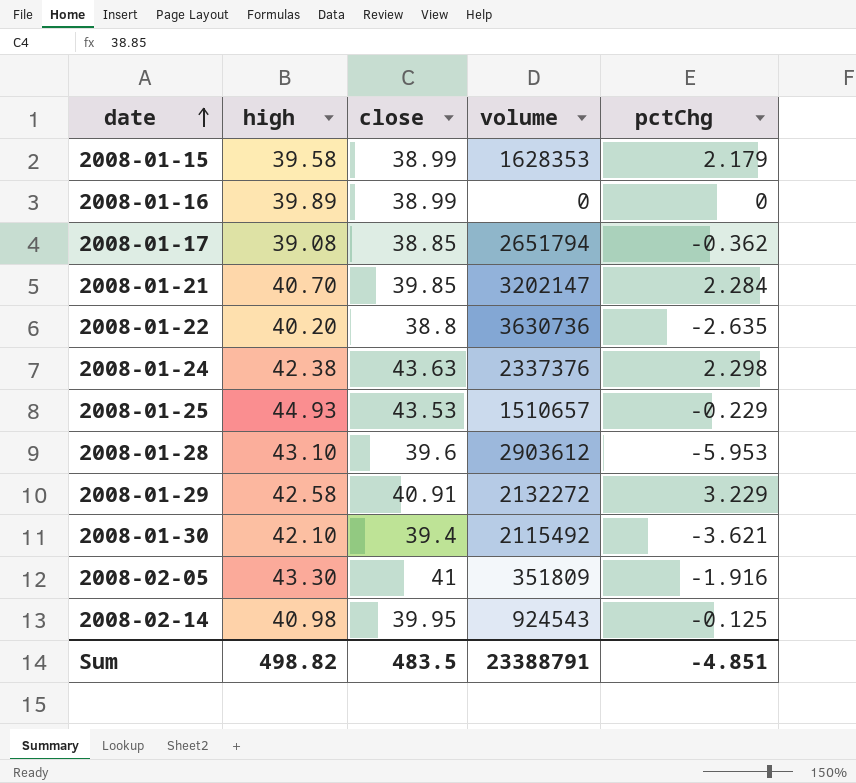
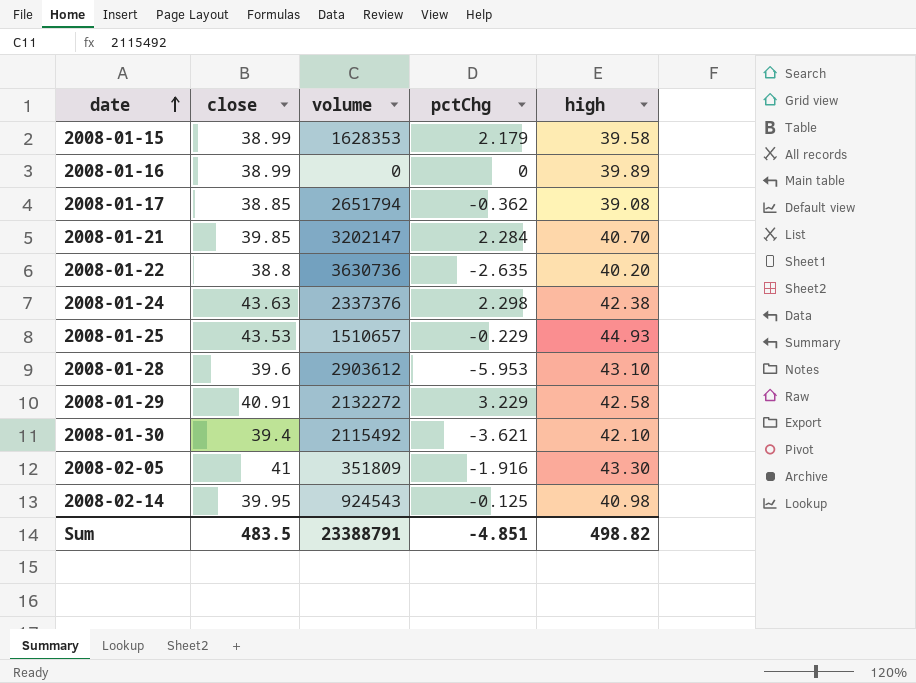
column high | position: 2 -> 5

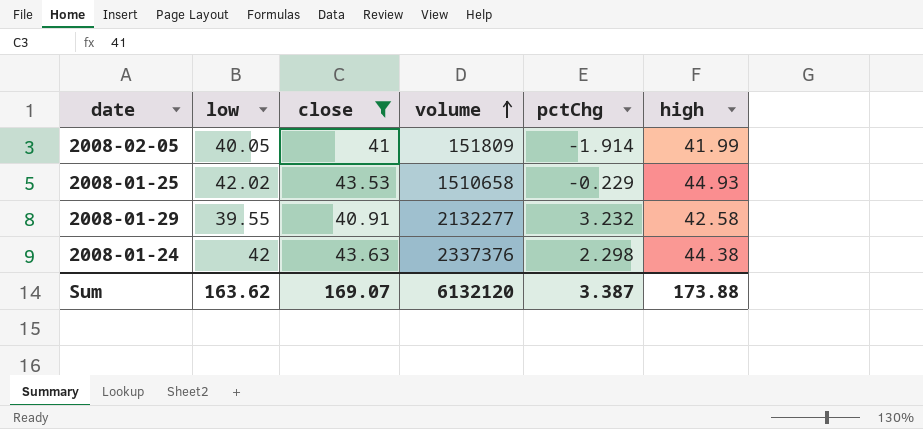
filter: none -> close >= 40.91
row order: date ascending -> volume ascending
column low | position: none -> 2
2008-02-05 | volume: 351809 -> 151809
2008-02-05 | pctChg: -1.916 -> -1.914
2008-02-05 | high: 43.30 -> 41.99
2008-01-25 | volume: 1510657 -> 1510658
2008-01-29 | volume: 2132272 -> 2132277
2008-01-29 | pctChg: 3.229 -> 3.232
2008-01-24 | high: 42.38 -> 44.38
Sum | close: 483.5 -> 169.07
Sum | volume: 23388791 -> 6132120
Sum | pctChg: -4.851 -> 3.387
Sum | high: 498.82 -> 173.88

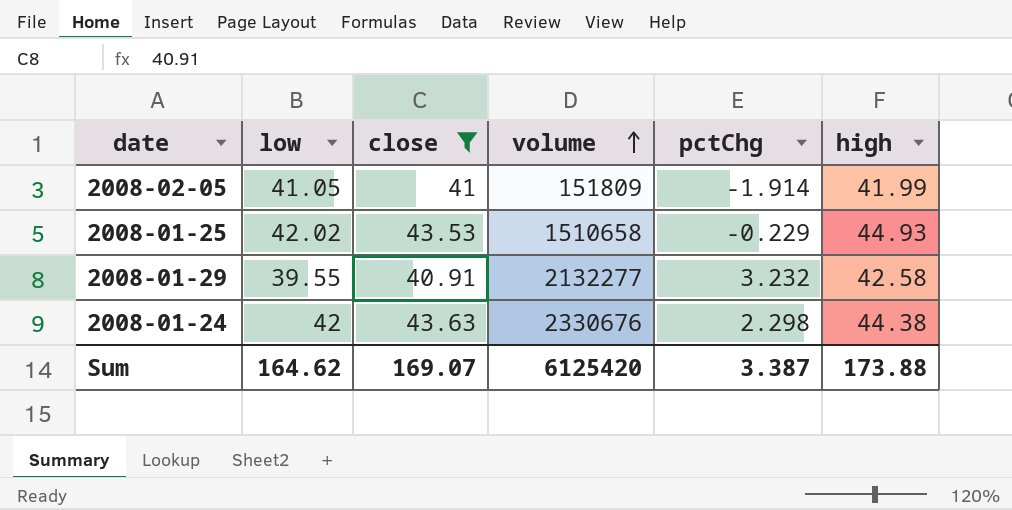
2008-02-05 | low: 40.05 -> 41.05
2008-01-24 | volume: 2337376 -> 2330676
Sum | low: 163.62 -> 164.62
Sum | volume: 6132120 -> 6125420

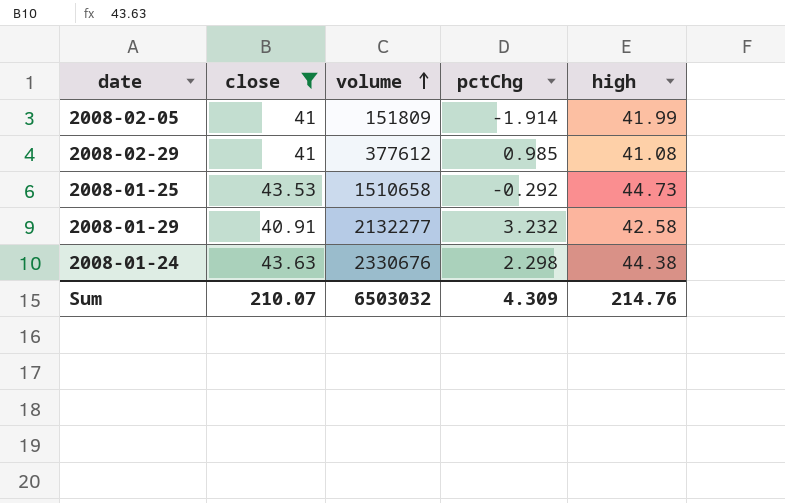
column low | position: 2 -> none
row 2008-02-29: none -> 41 | 377612 | 0.985 | 41.08
2008-01-25 | pctChg: -0.229 -> -0.292
2008-01-25 | high: 44.93 -> 44.73
Sum | close: 169.07 -> 210.07
Sum | volume: 6125420 -> 6503032
Sum | pctChg: 3.387 -> 4.309
Sum | high: 173.88 -> 214.76

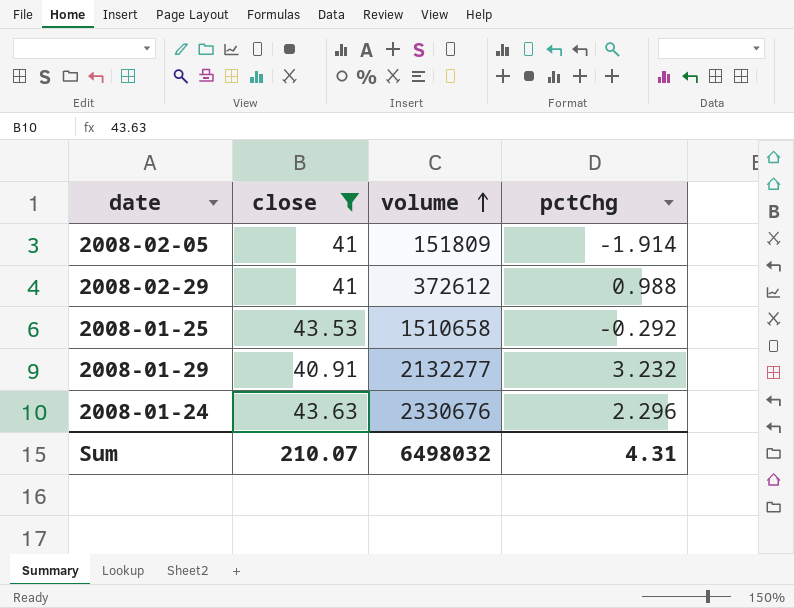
column high | position: 5 -> none
2008-02-29 | volume: 377612 -> 372612
2008-02-29 | pctChg: 0.985 -> 0.988
2008-01-24 | pctChg: 2.298 -> 2.296
Sum | volume: 6503032 -> 6498032
Sum | pctChg: 4.309 -> 4.31

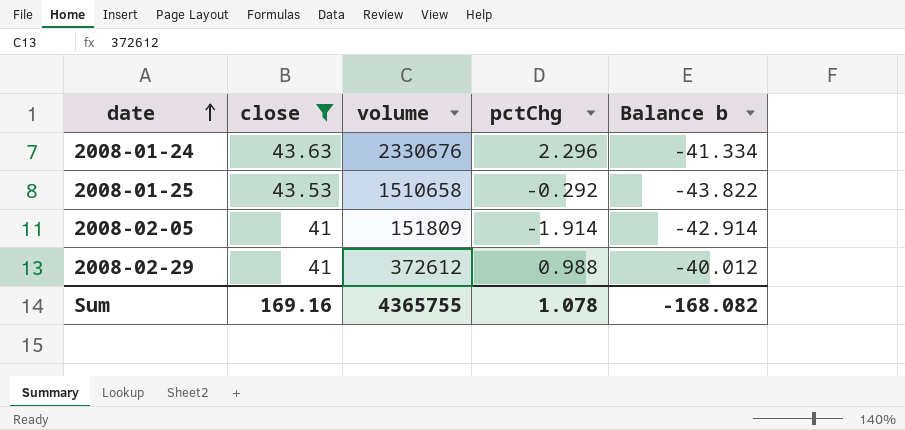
row order: volume ascending -> date ascending
column Balance b | formula: none -> [pctChg] - [close]
row 2008-01-29: 40.91 | 2132277 | 3.232 -> none
Sum | close: 210.07 -> 169.16
Sum | volume: 6498032 -> 4365755
Sum | pctChg: 4.31 -> 1.078

